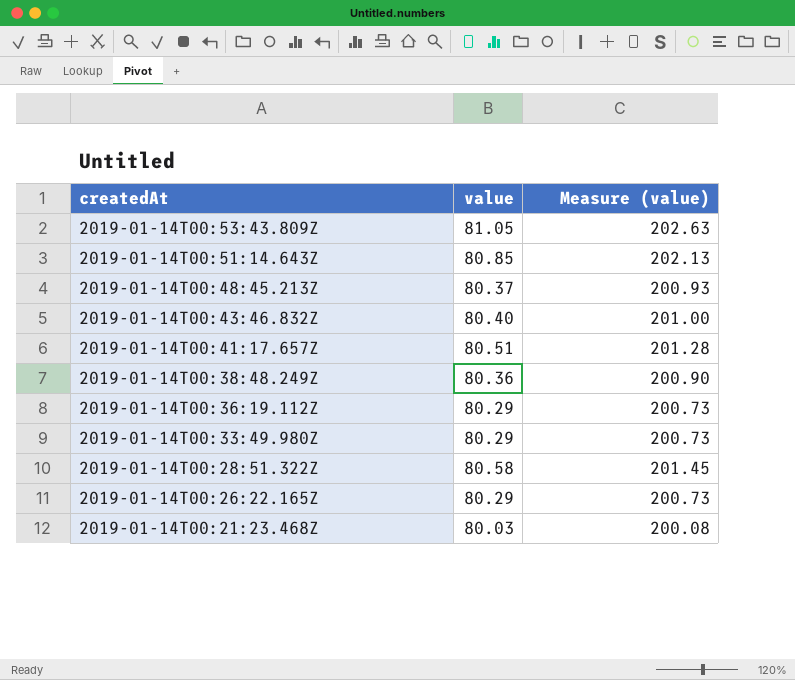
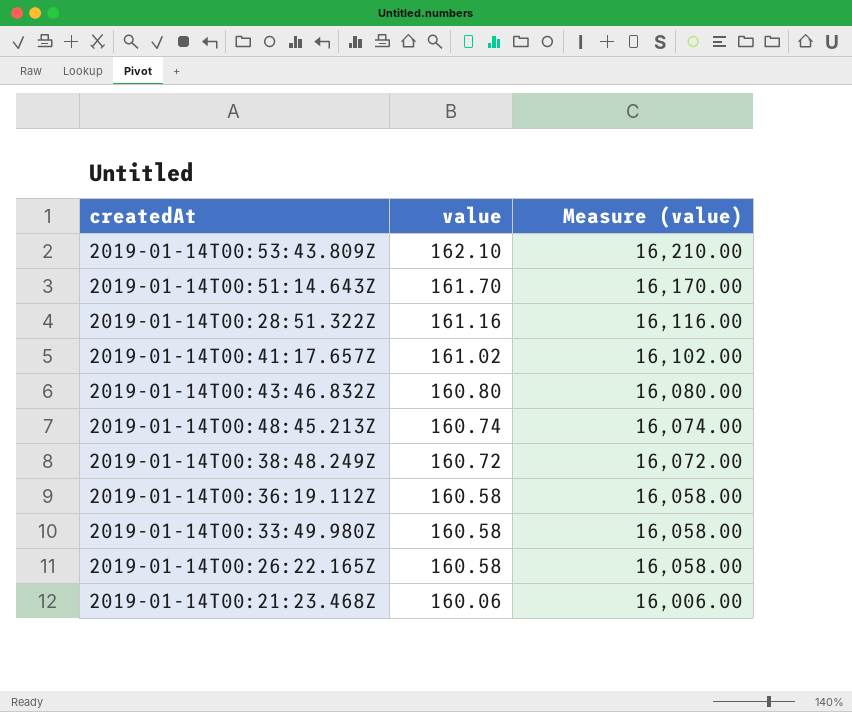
row order: createdAt descending -> value descending
column Measure (value) | formula: [value] * 2.5 -> [value] * 100
2019-01-14T00:53:43.809Z | value: 81.05 -> 162.10
2019-01-14T00:51:14.643Z | value: 80.85 -> 161.70
2019-01-14T00:28:51.322Z | value: 80.58 -> 161.16
2019-01-14T00:41:17.657Z | value: 80.51 -> 161.02
2019-01-14T00:43:46.832Z | value: 80.40 -> 160.80
2019-01-14T00:48:45.213Z | value: 80.37 -> 160.74
2019-01-14T00:38:48.249Z | value: 80.36 -> 160.72
2019-01-14T00:36:19.112Z | value: 80.29 -> 160.58
2019-01-14T00:33:49.980Z | value: 80.29 -> 160.58
2019-01-14T00:26:22.165Z | value: 80.29 -> 160.58
2019-01-14T00:21:23.468Z | value: 80.03 -> 160.06

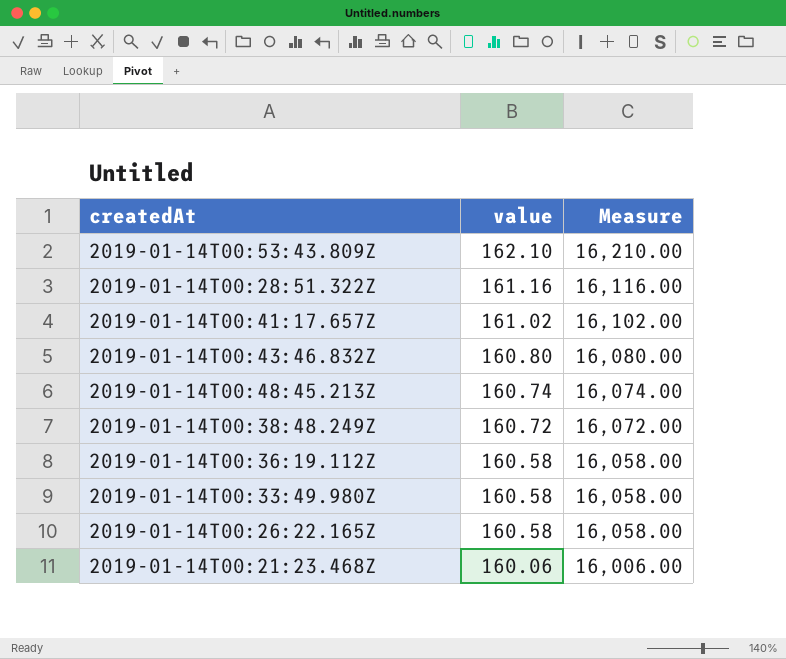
column name: Measure (value) -> Measure
row 2019-01-14T00:51:14.643Z: 161.70 | 16,170.00 -> none

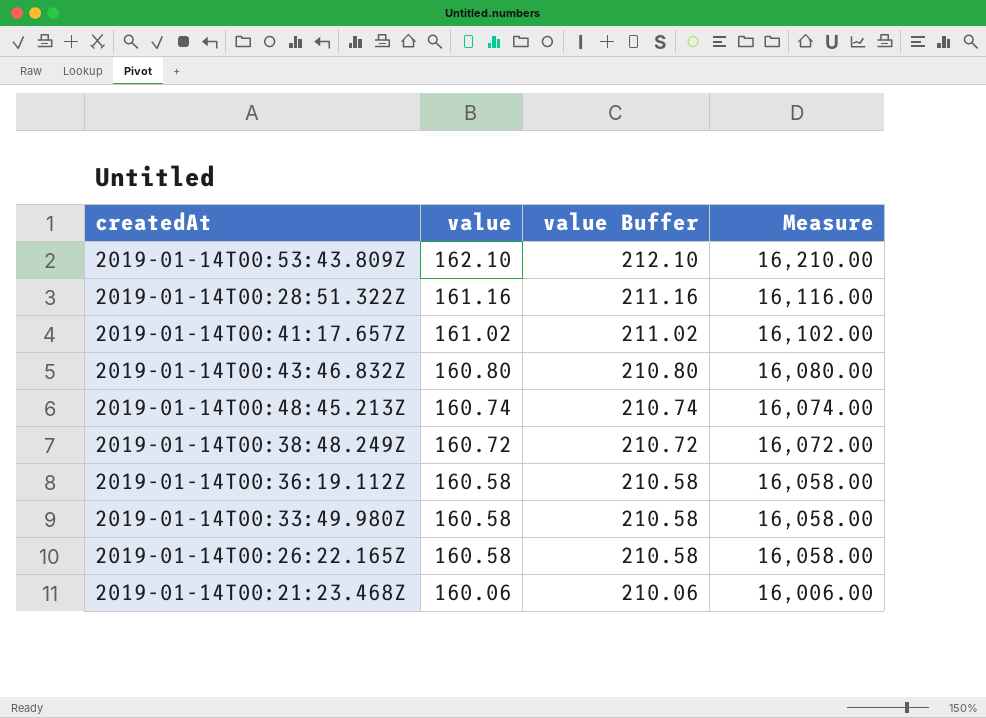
column value Buffer | formula: none -> [value] + 50

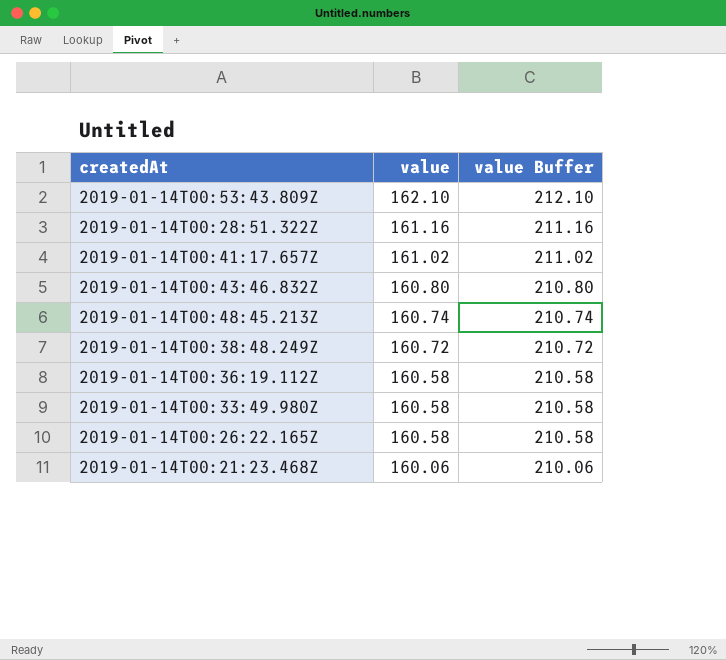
column Measure | formula: [value] * 100 -> none

